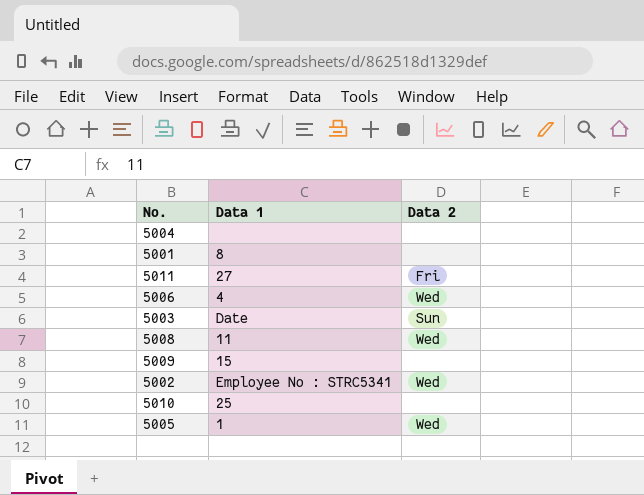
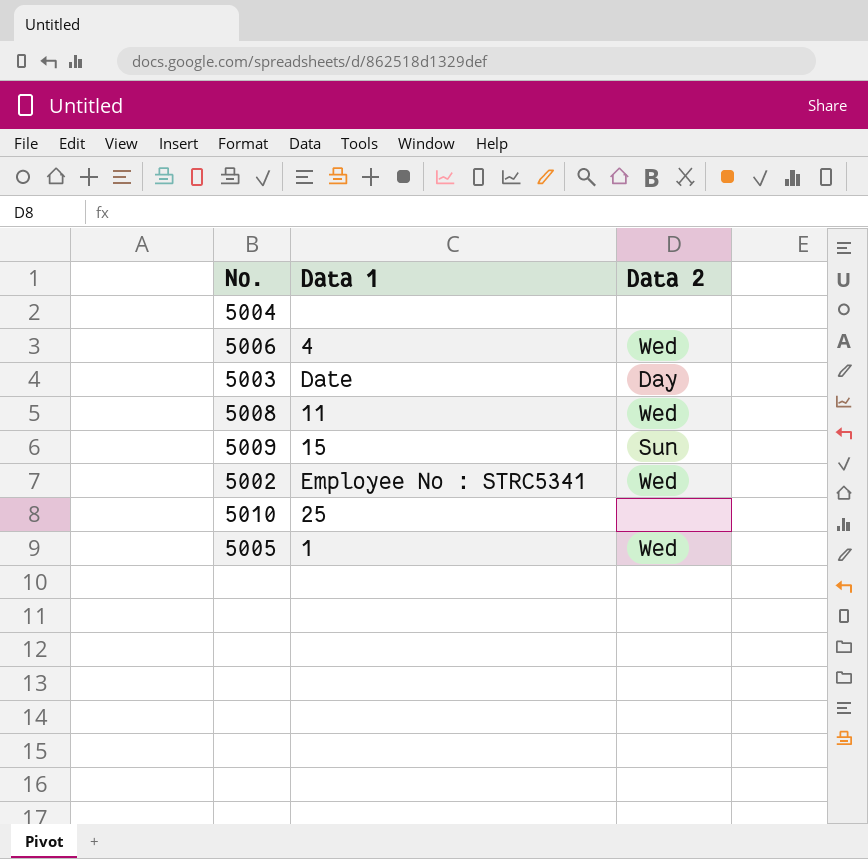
row 5001: 8 | none -> none
row 5011: 27 | Fri -> none
5003 | Data 2: Sun -> Day
5009 | Data 2: none -> Sun

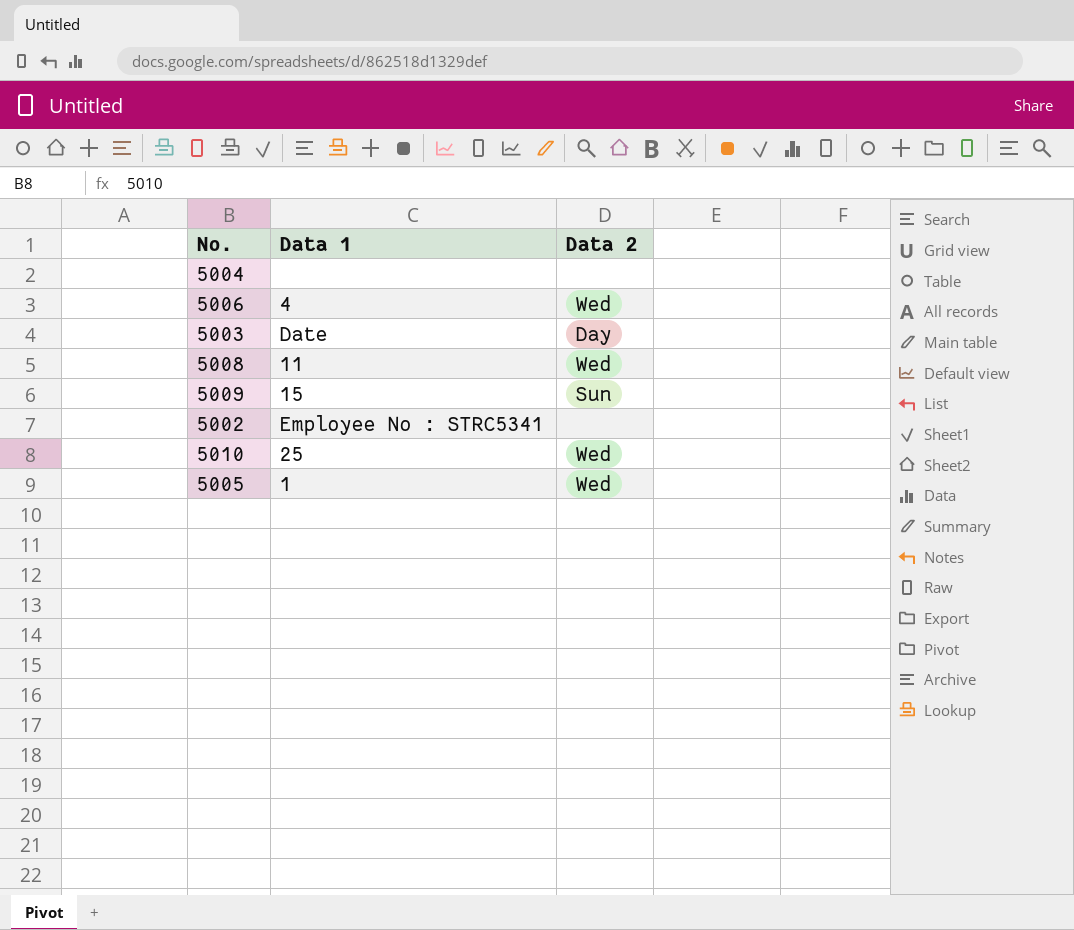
5002 | Data 2: Wed -> none
5010 | Data 2: none -> Wed

